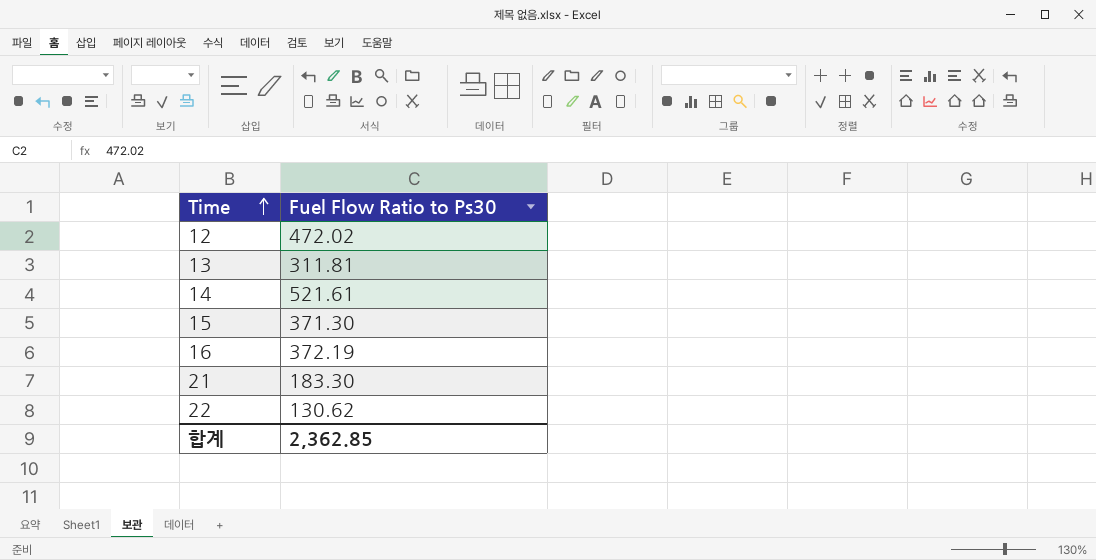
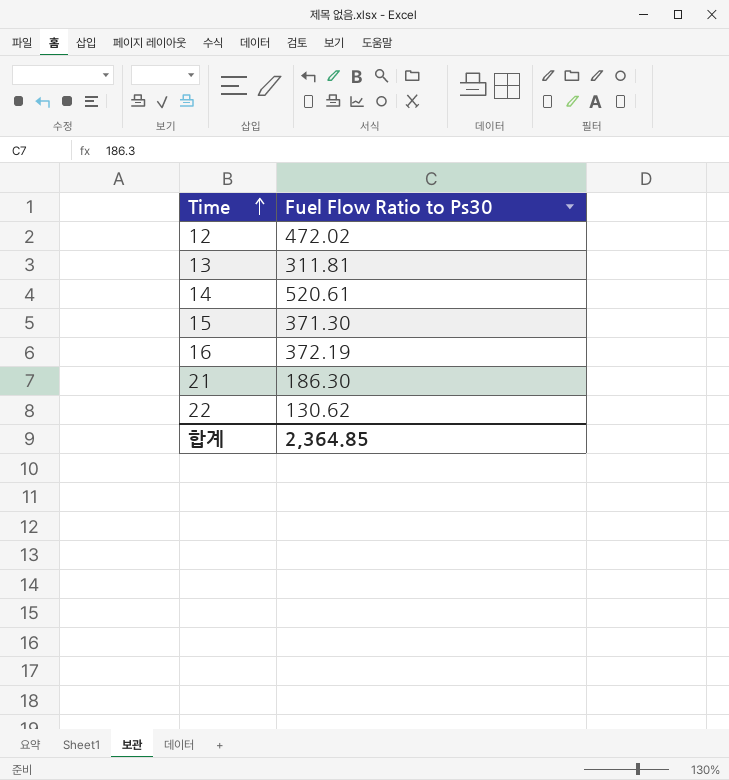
14 | Fuel Flow Ratio to Ps30: 521.61 -> 520.61
21 | Fuel Flow Ratio to Ps30: 183.30 -> 186.30
합계 | Fuel Flow Ratio to Ps30: 2,362.85 -> 2,364.85

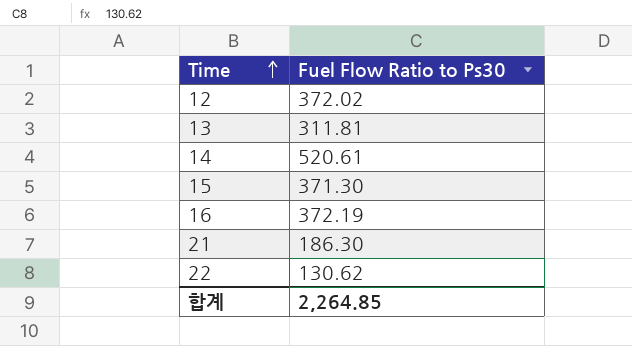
12 | Fuel Flow Ratio to Ps30: 472.02 -> 372.02
합계 | Fuel Flow Ratio to Ps30: 2,364.85 -> 2,264.85

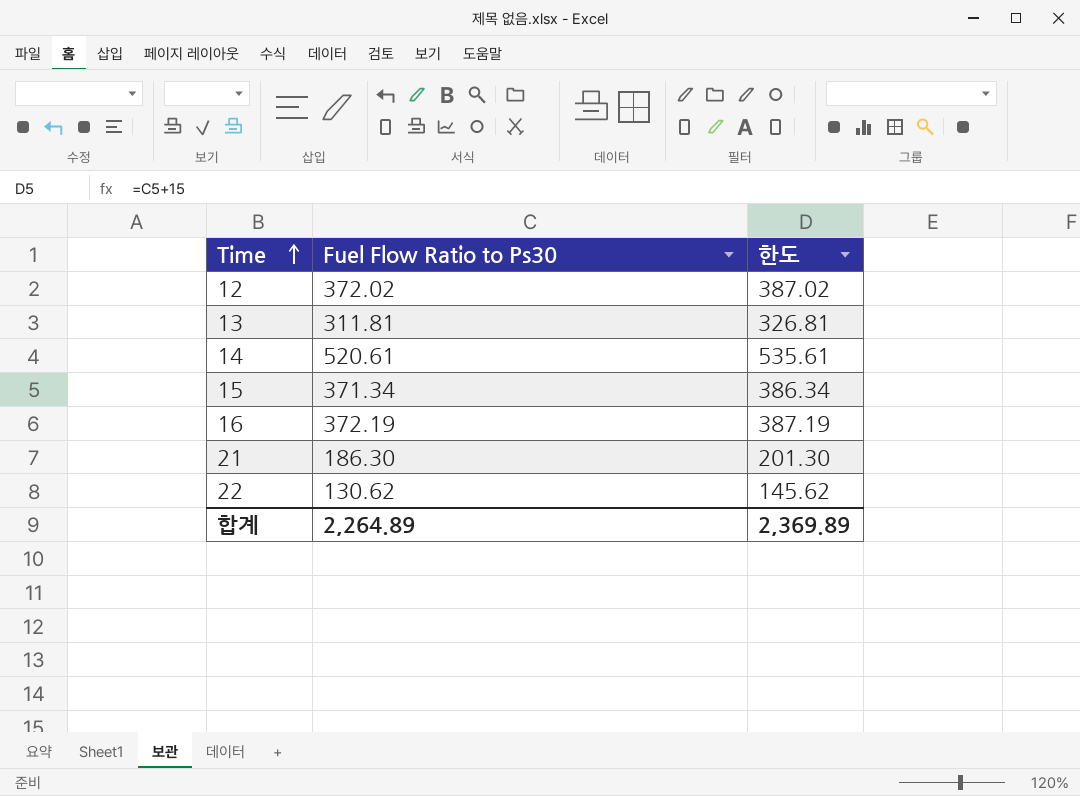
column 한도 | formula: none -> [Fuel Flow Ratio to Ps30] + 15
15 | Fuel Flow Ratio to Ps30: 371.30 -> 371.34
합계 | Fuel Flow Ratio to Ps30: 2,264.85 -> 2,264.89

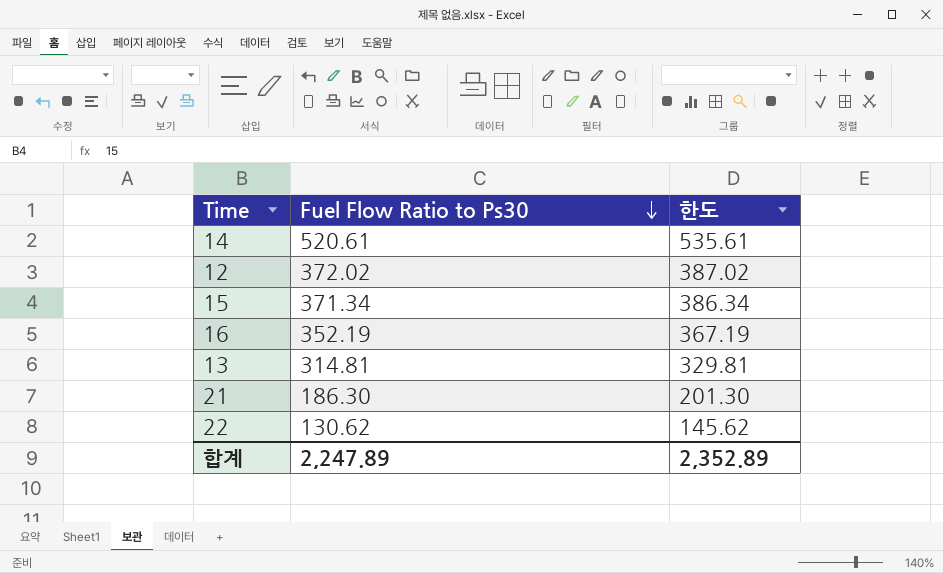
row order: Time ascending -> Fuel Flow Ratio to Ps30 descending
16 | Fuel Flow Ratio to Ps30: 372.19 -> 352.19
16 | 한도: 387.19 -> 367.19
13 | Fuel Flow Ratio to Ps30: 311.81 -> 314.81
13 | 한도: 326.81 -> 329.81
합계 | Fuel Flow Ratio to Ps30: 2,264.89 -> 2,247.89
합계 | 한도: 2,369.89 -> 2,352.89

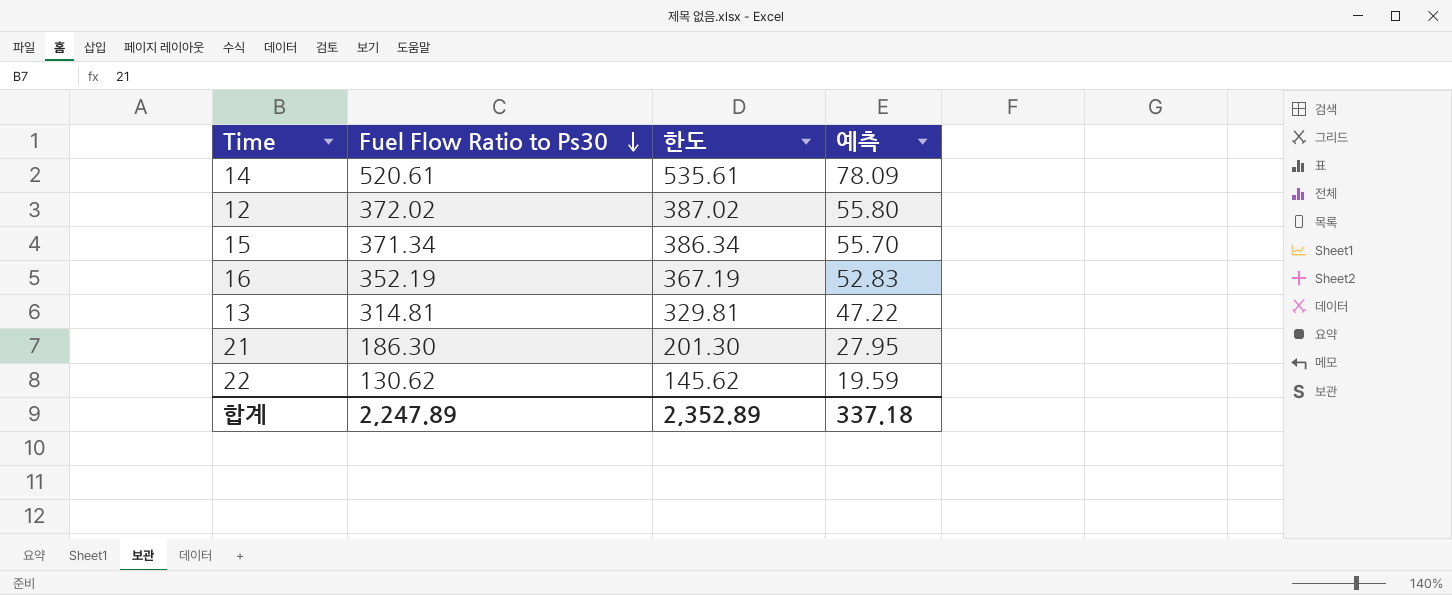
column 예측 | formula: none -> [Fuel Flow Ratio to Ps30] * 0.15

